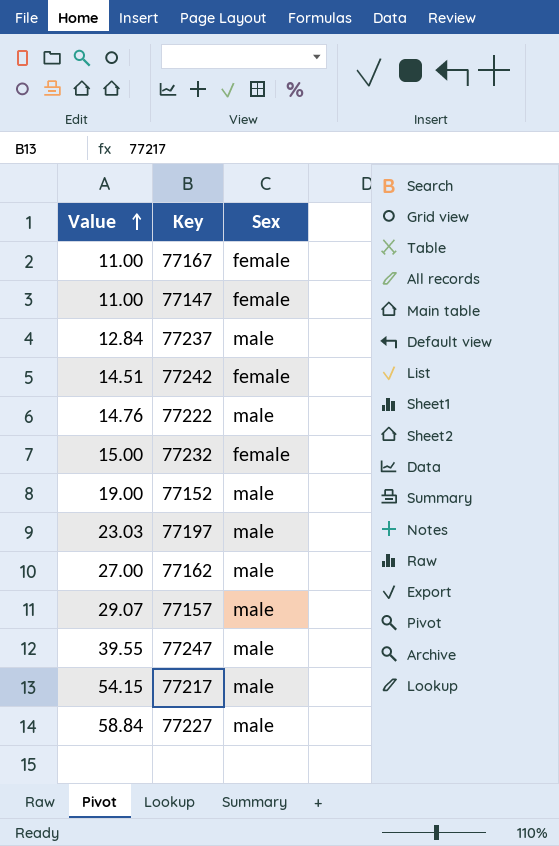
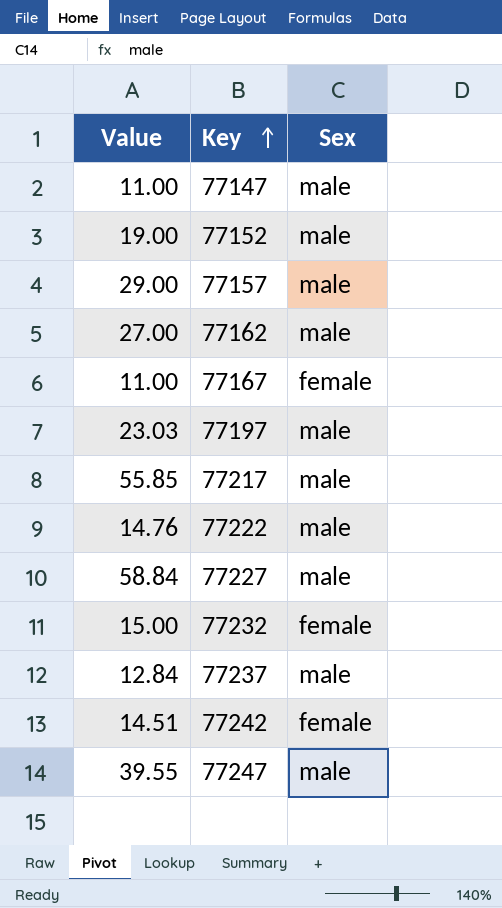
row order: Value ascending -> Key ascending
77147 | Sex: female -> male
77157 | Value: 29.07 -> 29.00
77217 | Value: 54.15 -> 55.85

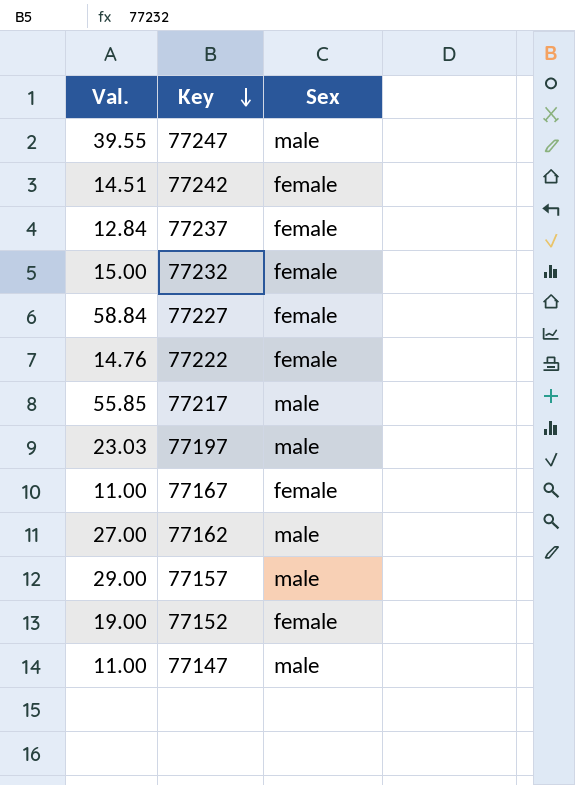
row order: Key ascending -> Key descending
column name: Value -> Val.
77237 | Sex: male -> female
77227 | Sex: male -> female
77222 | Sex: male -> female
77152 | Sex: male -> female

